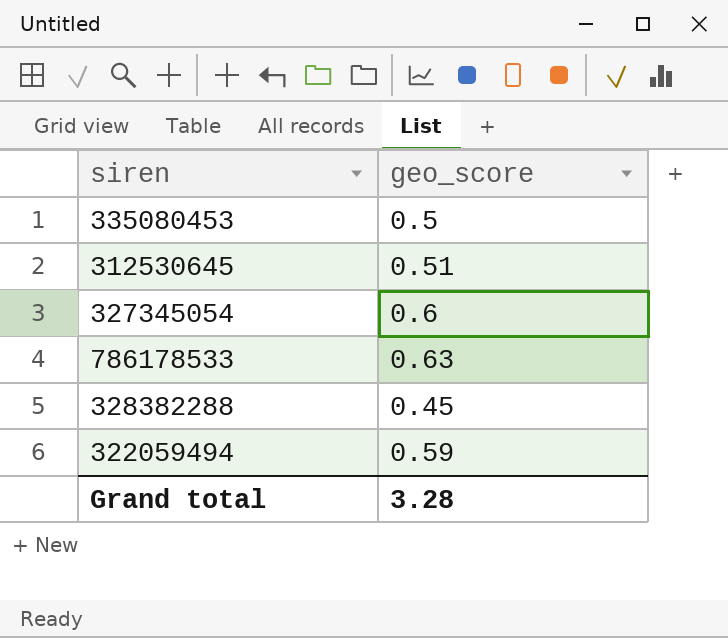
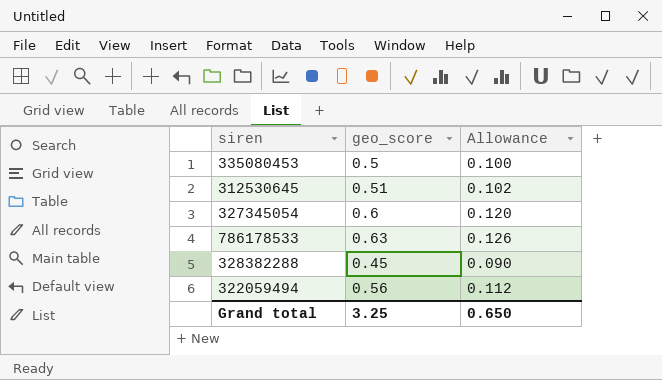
column Allowance | formula: none -> [geo_score] * 0.2
322059494 | geo_score: 0.59 -> 0.56
Grand total | geo_score: 3.28 -> 3.25

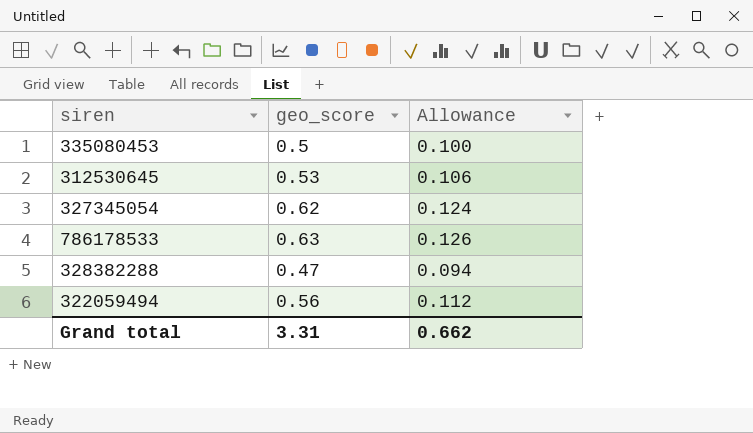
312530645 | geo_score: 0.51 -> 0.53
312530645 | Allowance: 0.102 -> 0.106
327345054 | geo_score: 0.6 -> 0.62
327345054 | Allowance: 0.120 -> 0.124
328382288 | geo_score: 0.45 -> 0.47
328382288 | Allowance: 0.090 -> 0.094
Grand total | geo_score: 3.25 -> 3.31
Grand total | Allowance: 0.650 -> 0.662

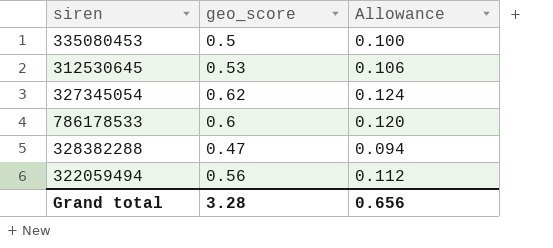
786178533 | geo_score: 0.63 -> 0.6
786178533 | Allowance: 0.126 -> 0.120
Grand total | geo_score: 3.31 -> 3.28
Grand total | Allowance: 0.662 -> 0.656

